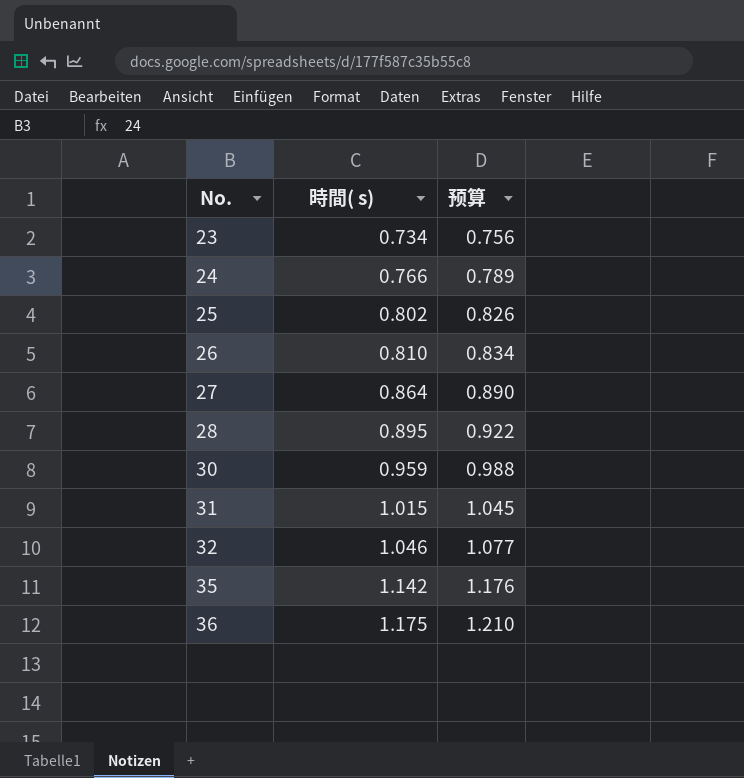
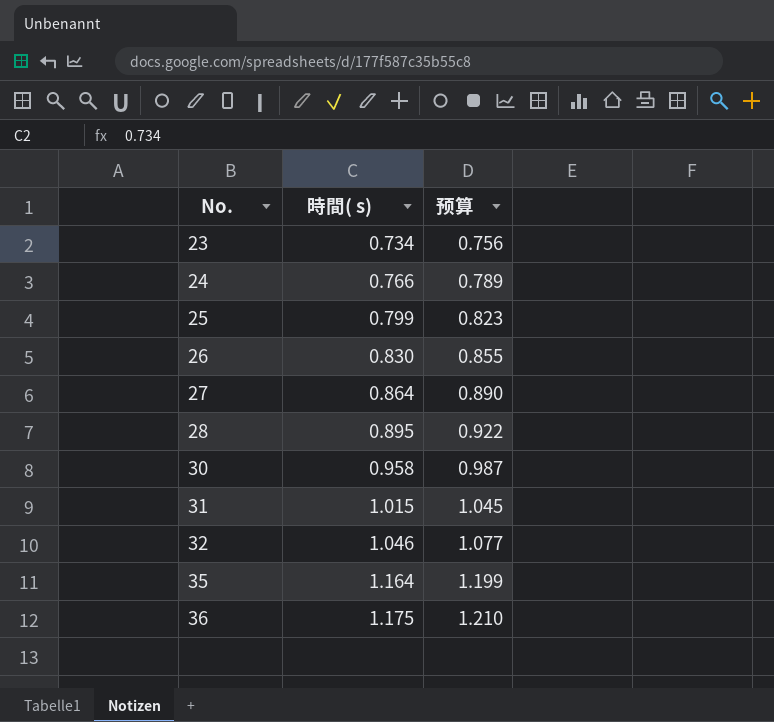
25 | 時間( s): 0.802 -> 0.799
25 | 预算: 0.826 -> 0.823
26 | 時間( s): 0.810 -> 0.830
26 | 预算: 0.834 -> 0.855
30 | 時間( s): 0.959 -> 0.958
30 | 预算: 0.988 -> 0.987
35 | 時間( s): 1.142 -> 1.164
35 | 预算: 1.176 -> 1.199

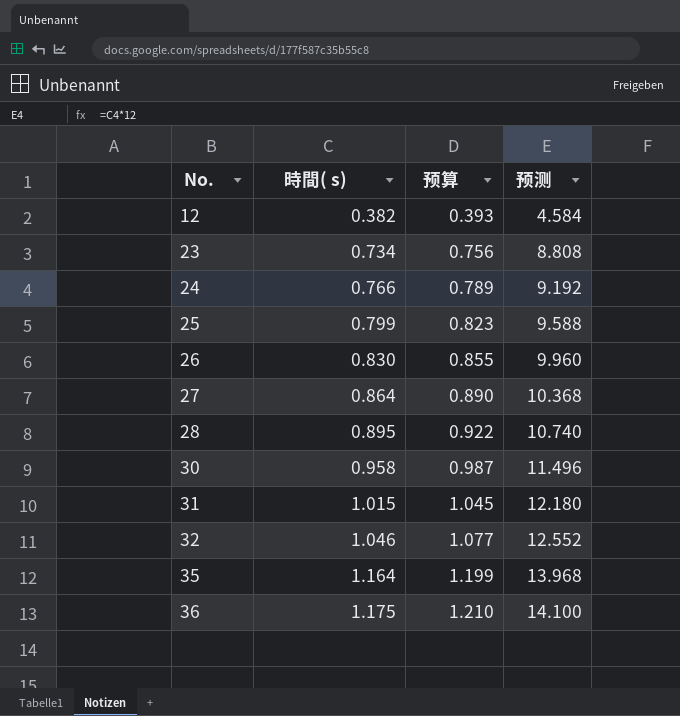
column 预测 | formula: none -> [時間( s)] * 12
row 12: none -> 0.382 | 0.393 | 4.584

